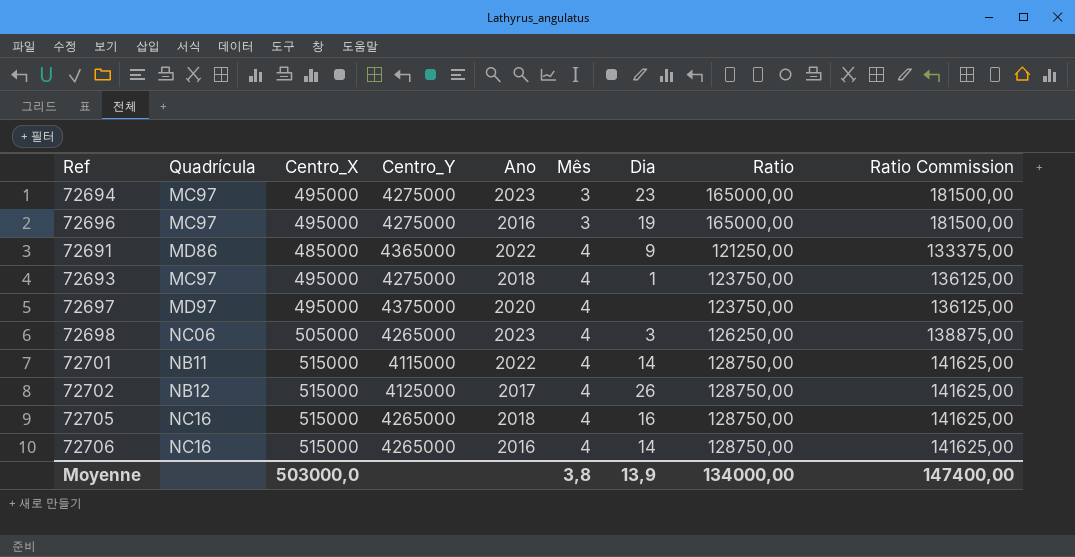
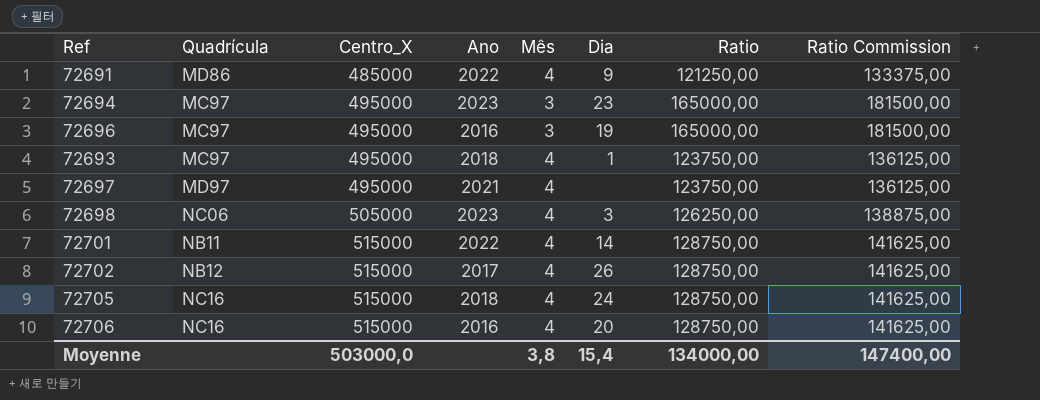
row order: Mês ascending -> Centro_X ascending
column Centro_Y | position: 4 -> none
72697 | Ano: 2020 -> 2021
72705 | Dia: 16 -> 24
72706 | Dia: 14 -> 20
Moyenne | Dia: 13,9 -> 15,4

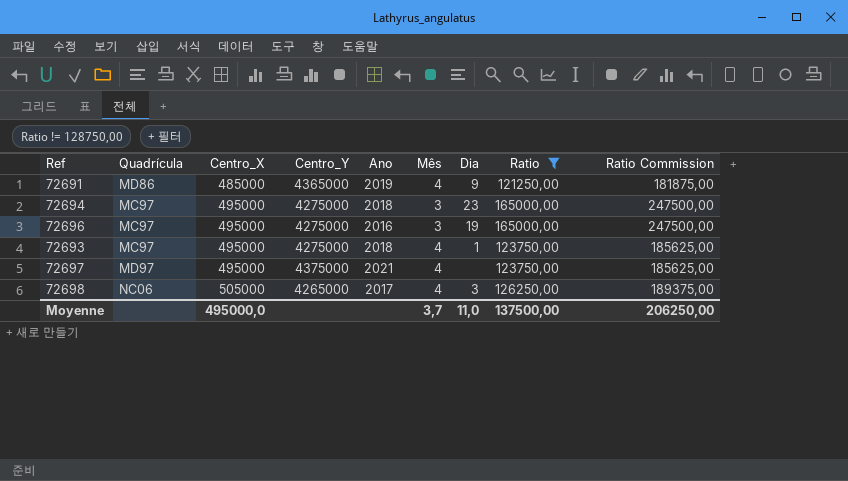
filter: none -> Ratio != 128750,00
column Centro_Y | position: none -> 4
column Ratio Commission | formula: [Ratio] * 1,1 -> [Ratio] * 1,5
72691 | Ano: 2022 -> 2019
72694 | Ano: 2023 -> 2018
72698 | Ano: 2023 -> 2017
Moyenne | Centro_X: 503000,0 -> 495000,0
Moyenne | Mês: 3,8 -> 3,7
Moyenne | Dia: 15,4 -> 11,0
Moyenne | Ratio: 134000,00 -> 137500,00
Moyenne | Ratio Commission: 147400,00 -> 206250,00

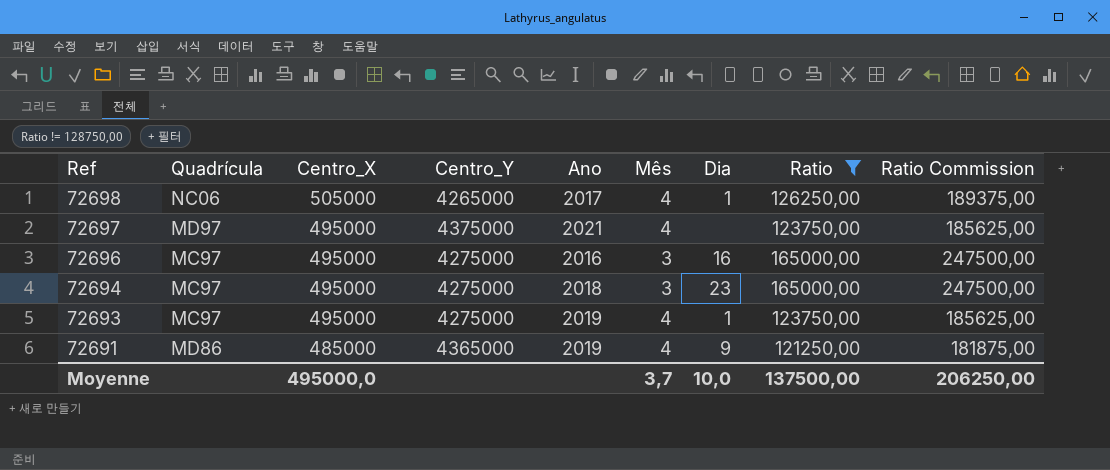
row order: Centro_X ascending -> Ref descending
72698 | Dia: 3 -> 1
72696 | Dia: 19 -> 16
72693 | Ano: 2018 -> 2019
Moyenne | Dia: 11,0 -> 10,0

